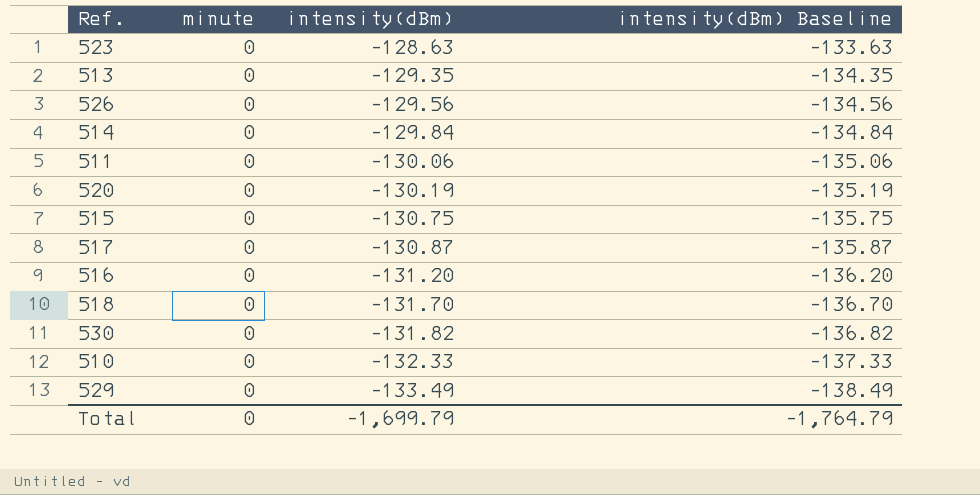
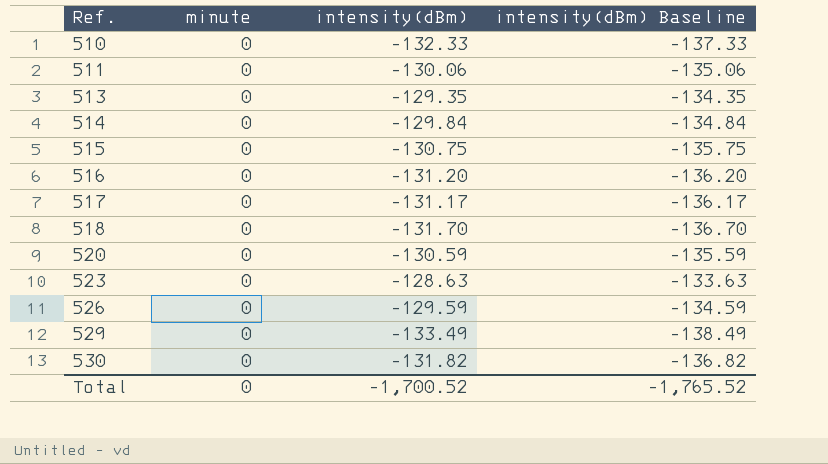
row order: intensity(dBm) descending -> Ref. ascending
517 | intensity(dBm): -130.87 -> -131.17
517 | intensity(dBm) Baseline: -135.87 -> -136.17
520 | intensity(dBm): -130.19 -> -130.59
520 | intensity(dBm) Baseline: -135.19 -> -135.59
526 | intensity(dBm): -129.56 -> -129.59
526 | intensity(dBm) Baseline: -134.56 -> -134.59
Total | intensity(dBm): -1,699.79 -> -1,700.52
Total | intensity(dBm) Baseline: -1,764.79 -> -1,765.52

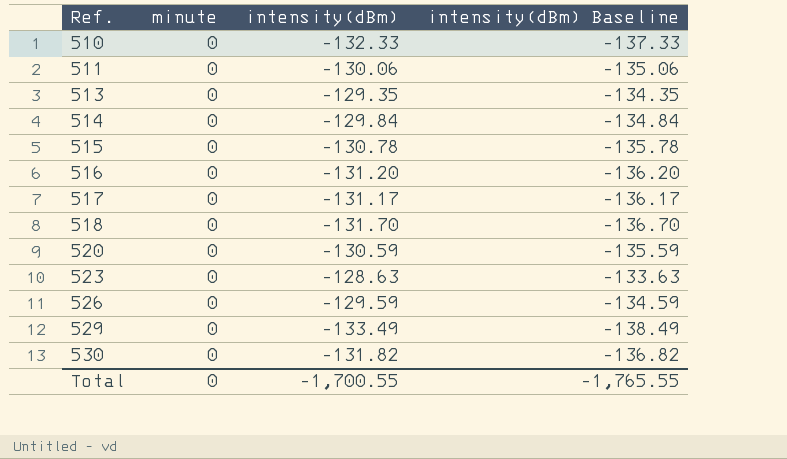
515 | intensity(dBm): -130.75 -> -130.78
515 | intensity(dBm) Baseline: -135.75 -> -135.78
Total | intensity(dBm): -1,700.52 -> -1,700.55
Total | intensity(dBm) Baseline: -1,765.52 -> -1,765.55

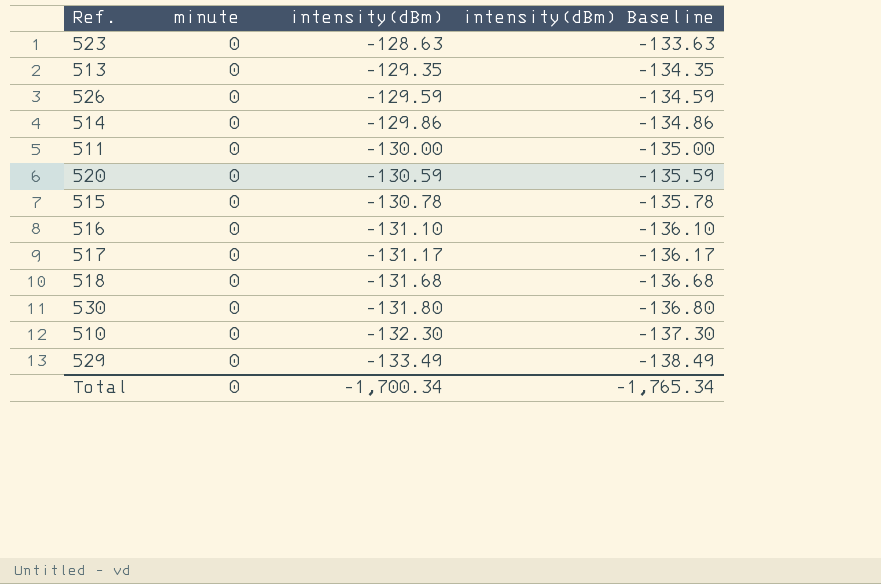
row order: Ref. ascending -> intensity(dBm) descending
514 | intensity(dBm): -129.84 -> -129.86
514 | intensity(dBm) Baseline: -134.84 -> -134.86
511 | intensity(dBm): -130.06 -> -130.00
511 | intensity(dBm) Baseline: -135.06 -> -135.00
516 | intensity(dBm): -131.20 -> -131.10
516 | intensity(dBm) Baseline: -136.20 -> -136.10
518 | intensity(dBm): -131.70 -> -131.68
518 | intensity(dBm) Baseline: -136.70 -> -136.68
530 | intensity(dBm): -131.82 -> -131.80
530 | intensity(dBm) Baseline: -136.82 -> -136.80
510 | intensity(dBm): -132.33 -> -132.30
510 | intensity(dBm) Baseline: -137.33 -> -137.30
Total | intensity(dBm): -1,700.55 -> -1,700.34
Total | intensity(dBm) Baseline: -1,765.55 -> -1,765.34

